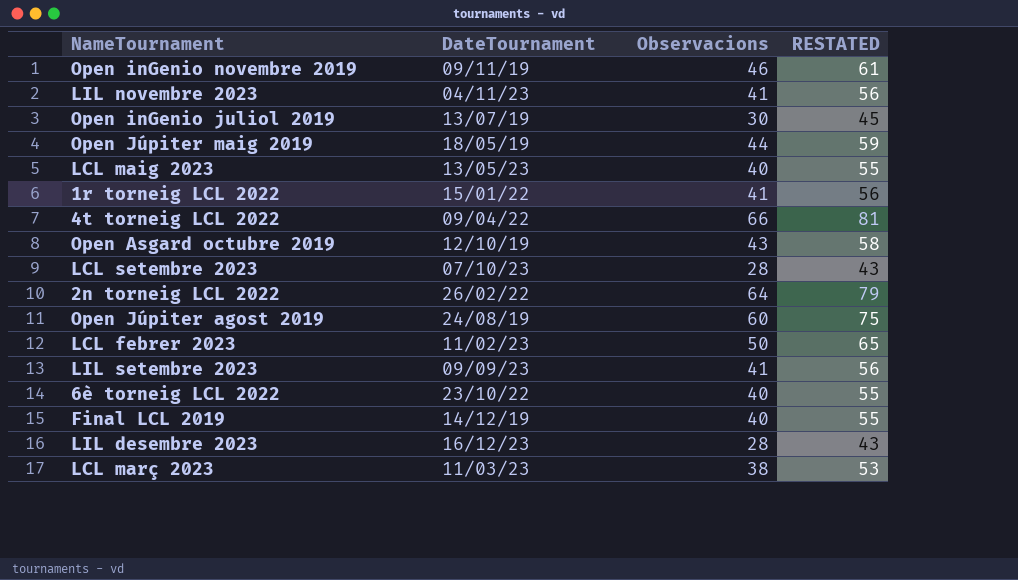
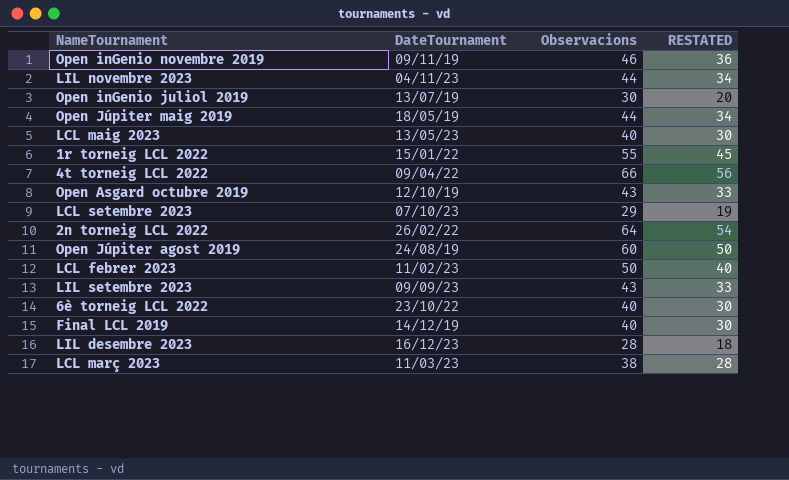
column RESTATED | formula: [Observacions] + 15 -> [Observacions] - 10
LIL novembre 2023 | Observacions: 41 -> 44
1r torneig LCL 2022 | Observacions: 41 -> 55
LCL setembre 2023 | Observacions: 28 -> 29
LIL setembre 2023 | Observacions: 41 -> 43

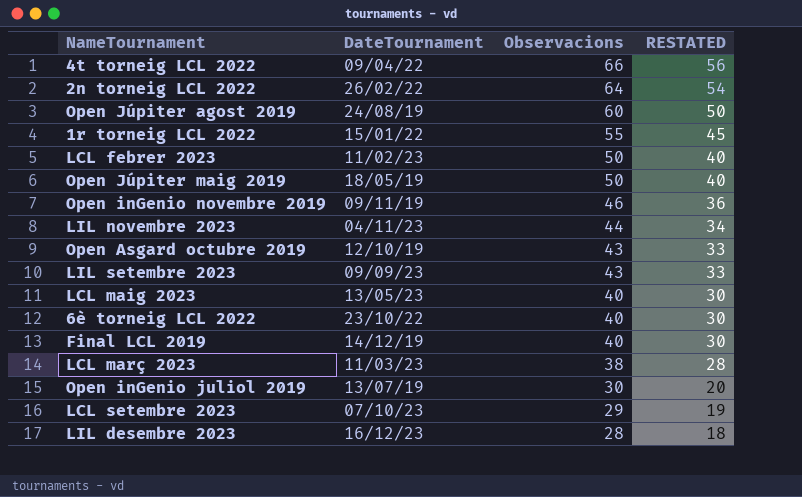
row order: none -> Observacions descending
Open Júpiter maig 2019 | Observacions: 44 -> 50
Open Júpiter maig 2019 | RESTATED: 34 -> 40

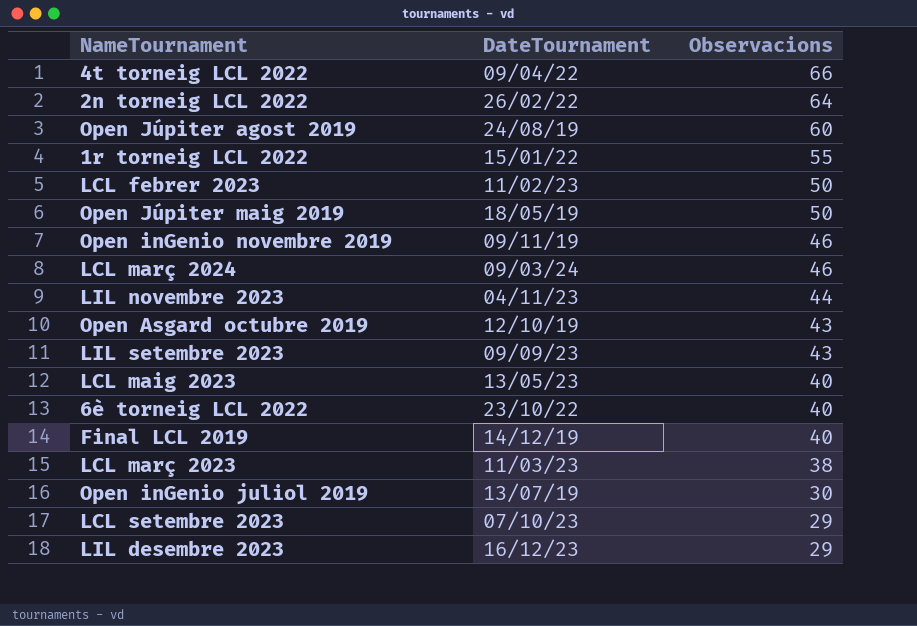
column RESTATED | formula: [Observacions] - 10 -> none
row LCL març 2024: none -> 09/03/24 | 46
LIL desembre 2023 | Observacions: 28 -> 29

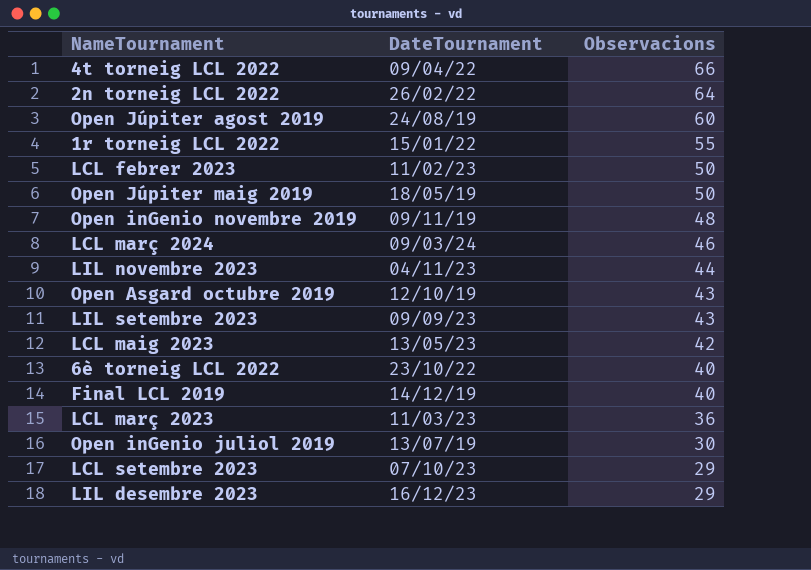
Open inGenio novembre 2019 | Observacions: 46 -> 48
LCL maig 2023 | Observacions: 40 -> 42
LCL març 2023 | Observacions: 38 -> 36

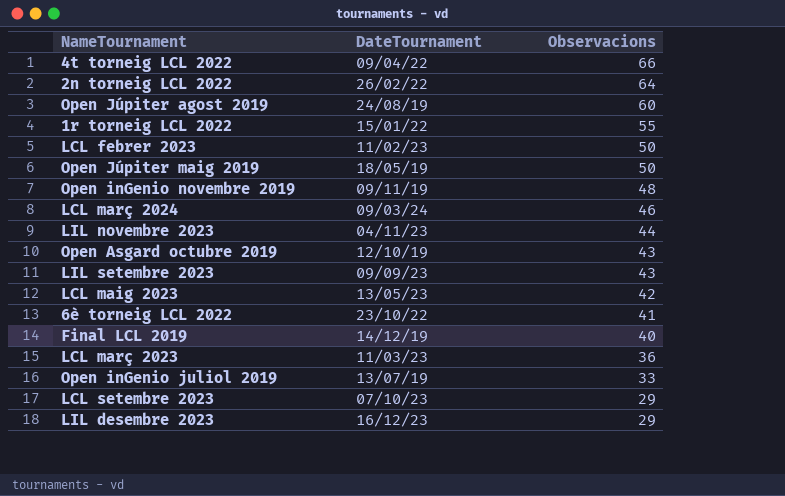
6è torneig LCL 2022 | Observacions: 40 -> 41
Open inGenio juliol 2019 | Observacions: 30 -> 33

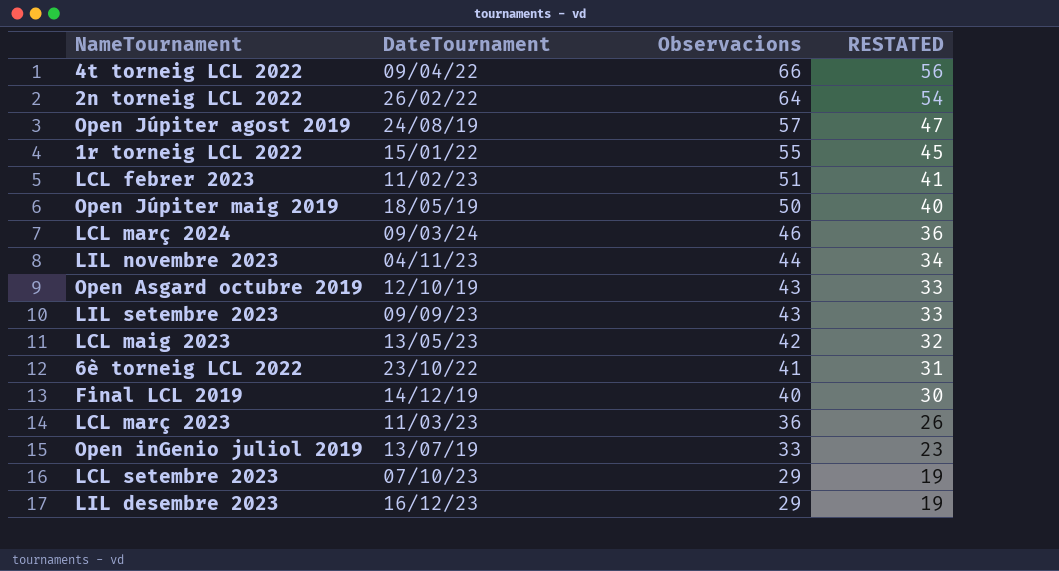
column RESTATED | formula: none -> [Observacions] - 10
row Open inGenio novembre 2019: 09/11/19 | 48 -> none
Open Júpiter agost 2019 | Observacions: 60 -> 57
LCL febrer 2023 | Observacions: 50 -> 51

